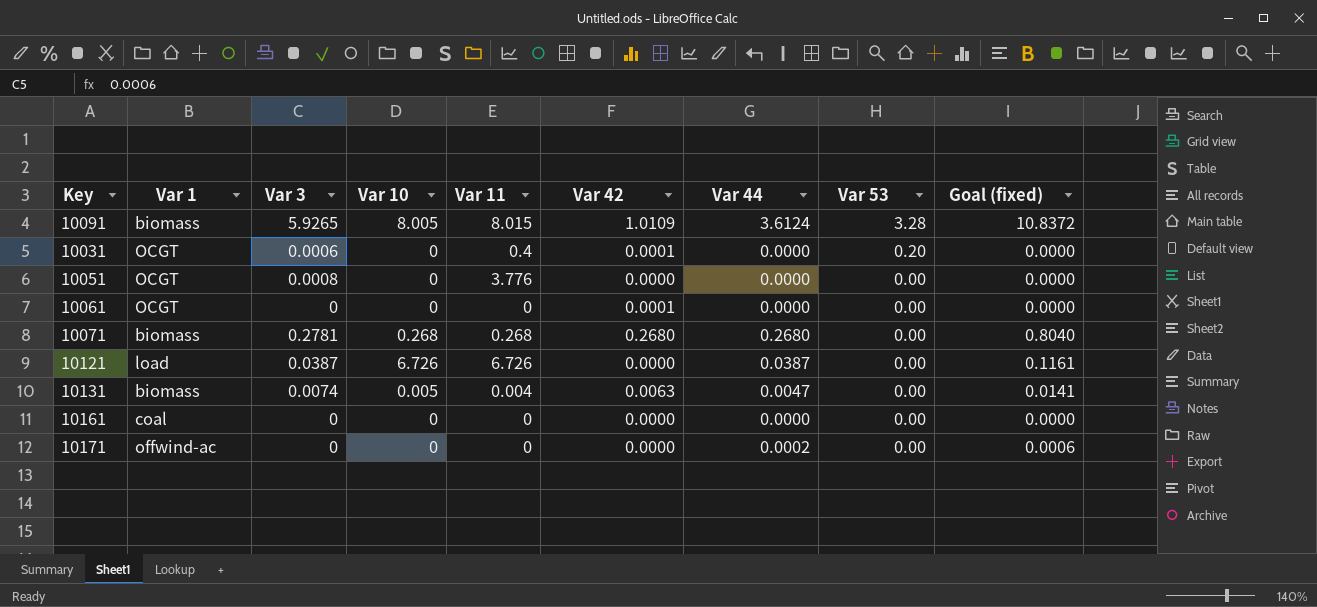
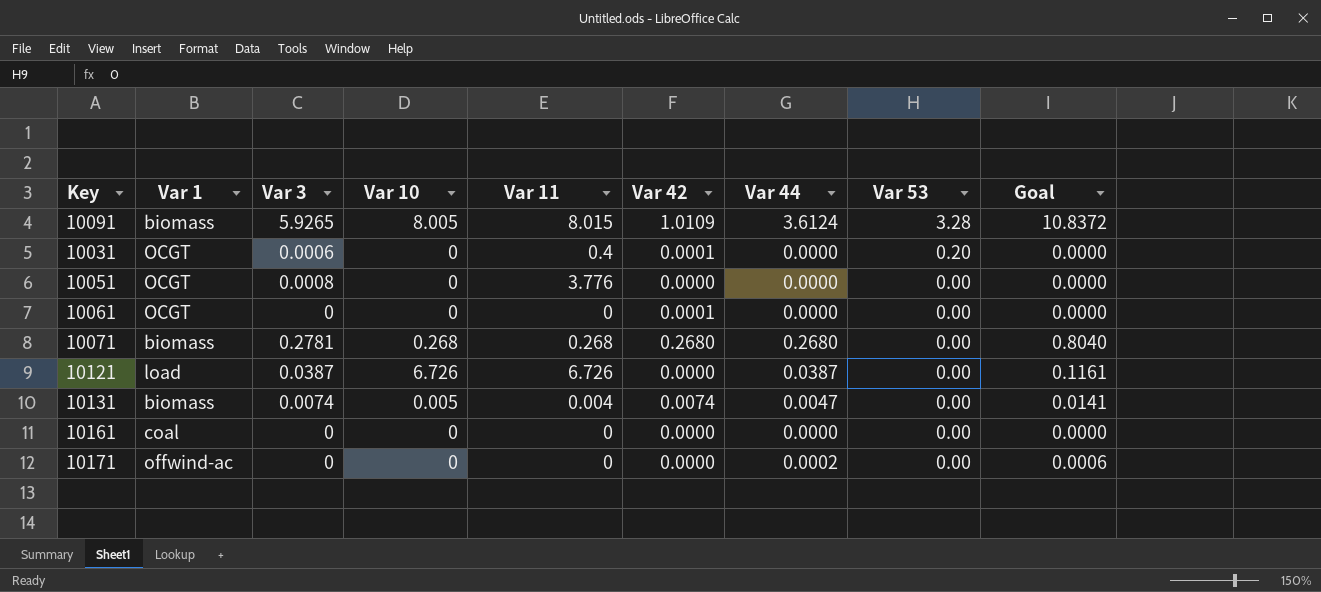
column name: Goal (fixed) -> Goal
10131 | Var 42: 0.0063 -> 0.0074

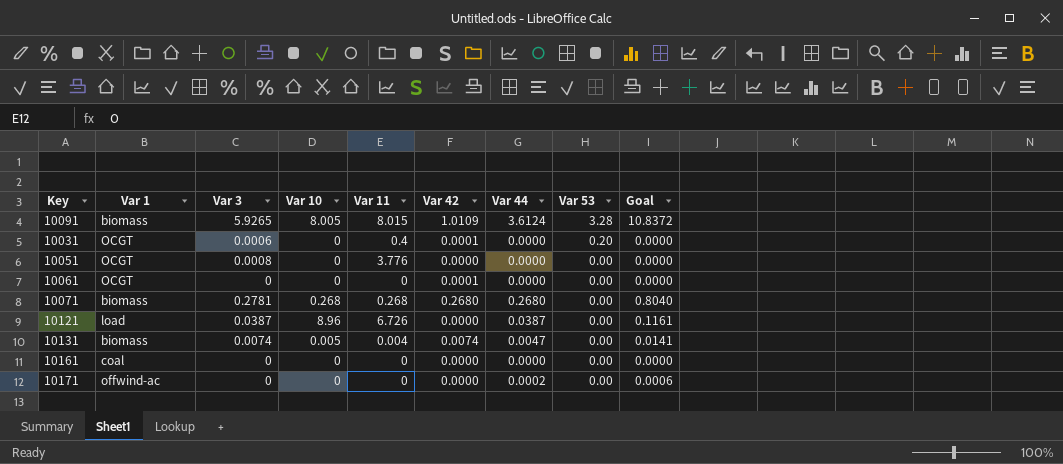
10121 | Var 10: 6.726 -> 8.96

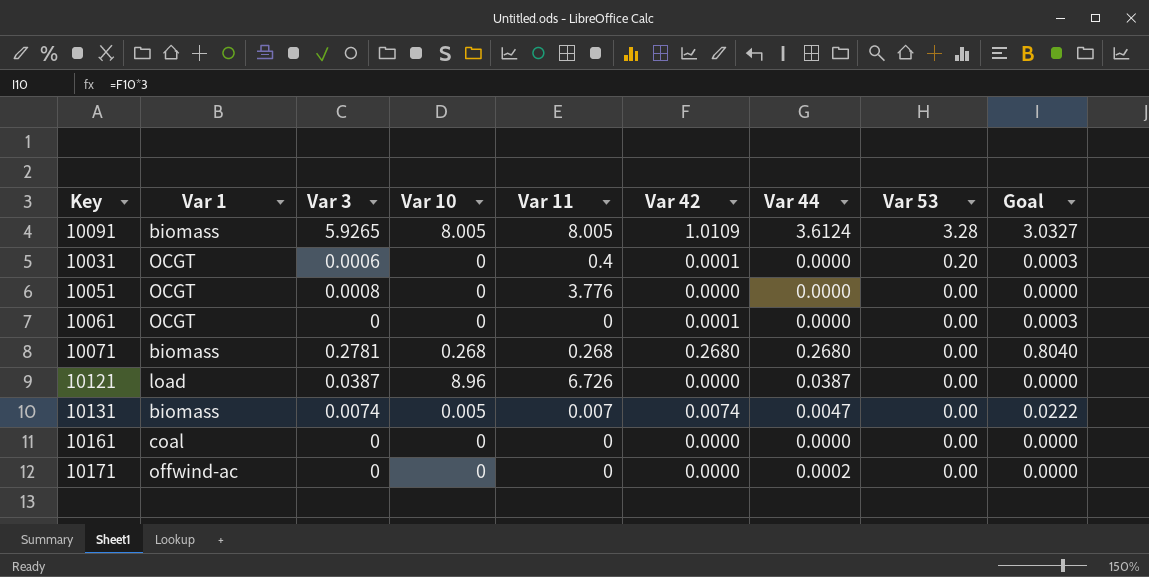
column Goal | formula: [Var 44] * 3 -> [Var 42] * 3
10091 | Var 11: 8.015 -> 8.005
10131 | Var 11: 0.004 -> 0.007

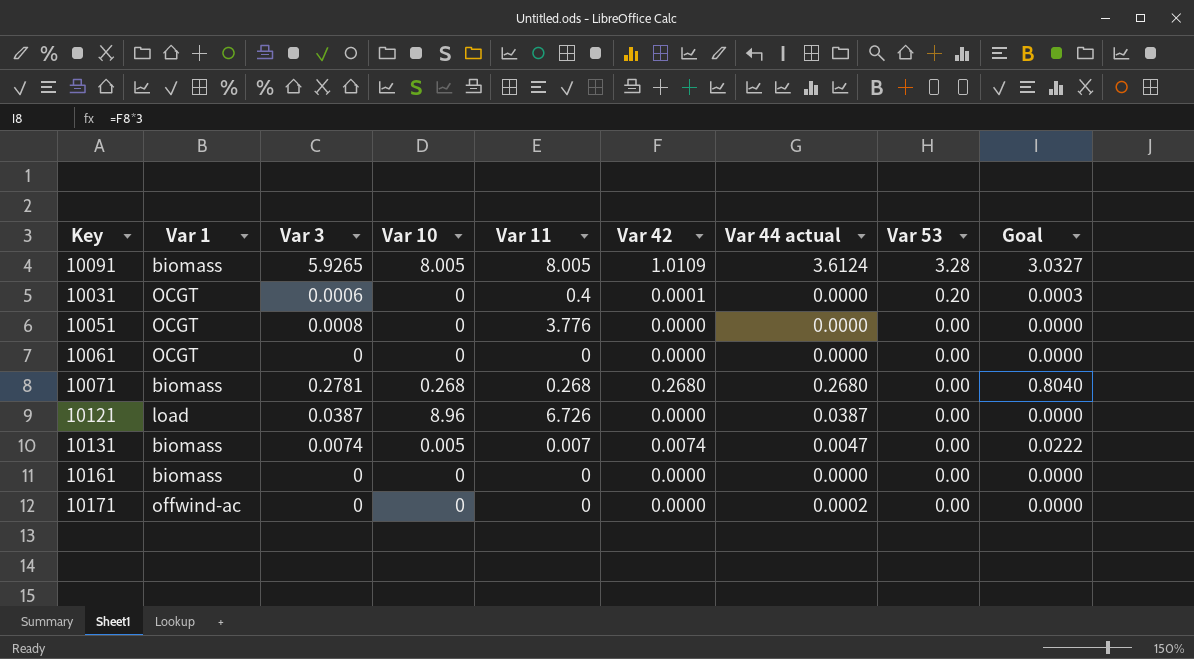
column name: Var 44 -> Var 44 actual
10061 | Var 42: 0.0001 -> 0.0000
10061 | Goal: 0.0003 -> 0.0000
10161 | Var 1: coal -> biomass

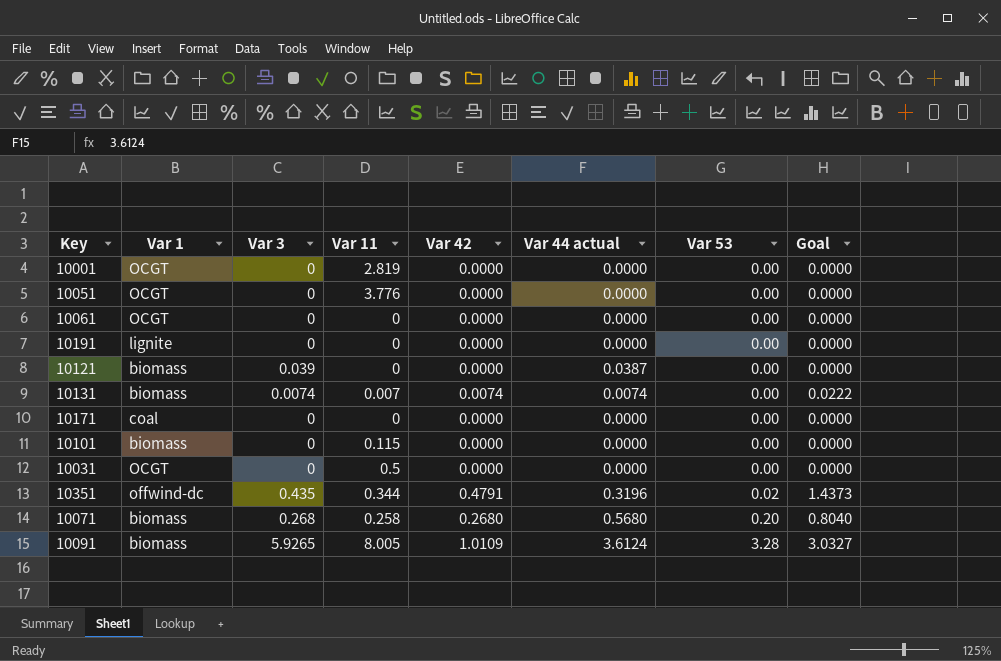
row order: Var 53 descending -> Var 53 ascending
column Var 10 | position: 4 -> none
row 10161: biomass | 0 | 0 | 0 | 0.0000 | 0.0000 | 0.00 | 0.0000 -> none
row 10001: none -> OCGT | 0 | 2.819 | 0.0000 | 0.0000 | 0.00 | 0.0000
10051 | Var 3: 0.0008 -> 0
row 10191: none -> lignite | 0 | 0 | 0.0000 | 0.0000 | 0.00 | 0.0000
10121 | Var 1: load -> biomass
10121 | Var 3: 0.0387 -> 0.039
10121 | Var 11: 6.726 -> 0
10131 | Var 44 actual: 0.0047 -> 0.0074
10171 | Var 1: offwind-ac -> coal
10171 | Var 44 actual: 0.0002 -> 0.0000
row 10101: none -> biomass | 0 | 0.115 | 0.0000 | 0.0000 | 0.00 | 0.0000
10031 | Var 3: 0.0006 -> 0
10031 | Var 11: 0.4 -> 0.5
10031 | Var 42: 0.0001 -> 0.0000
10031 | Var 53: 0.20 -> 0.00
10031 | Goal: 0.0003 -> 0.0000
row 10351: none -> offwind-dc | 0.435 | 0.344 | 0.4791 | 0.3196 | 0.02 | 1.4373
10071 | Var 3: 0.2781 -> 0.268
10071 | Var 11: 0.268 -> 0.258
10071 | Var 44 actual: 0.2680 -> 0.5680
10071 | Var 53: 0.00 -> 0.20

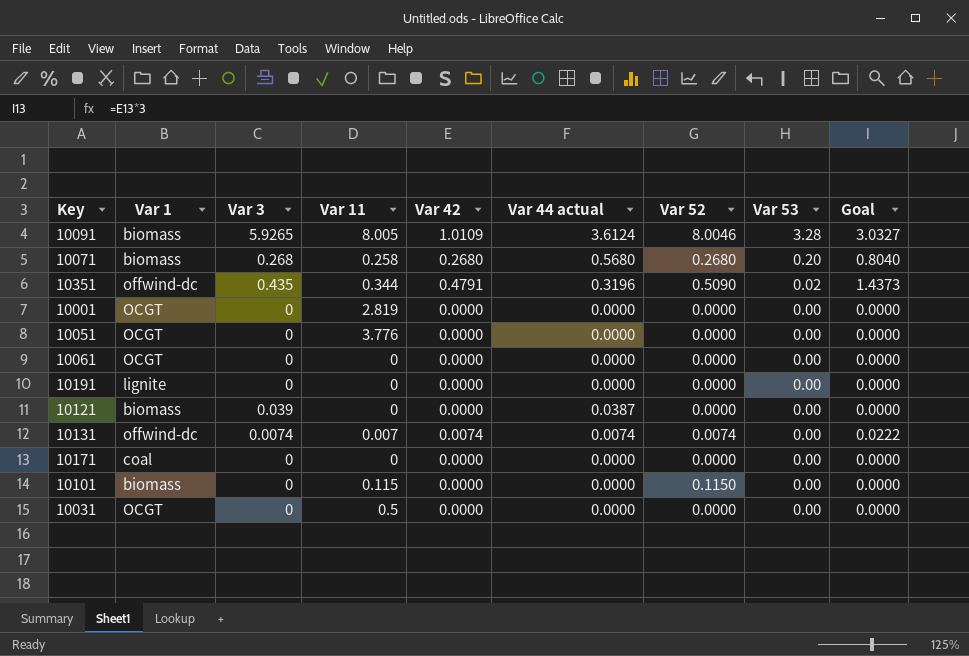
row order: Var 53 ascending -> Var 53 descending
column Var 52 | position: none -> 7
10131 | Var 1: biomass -> offwind-dc

